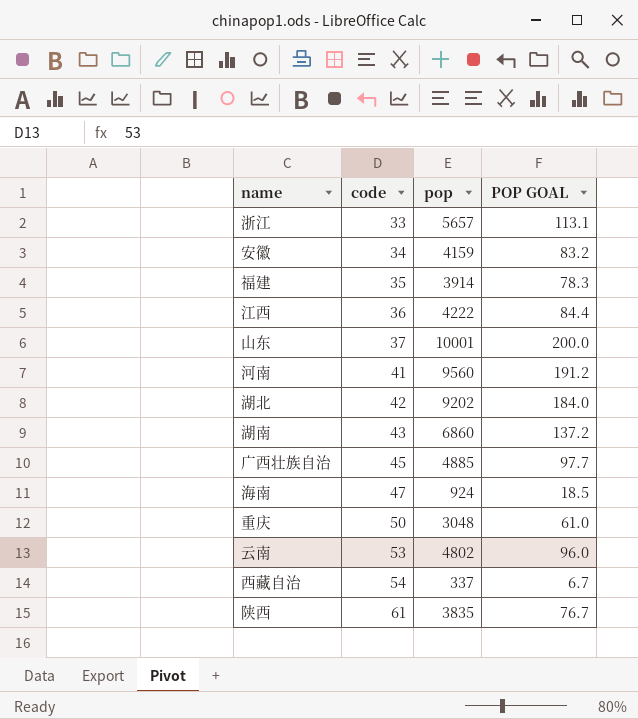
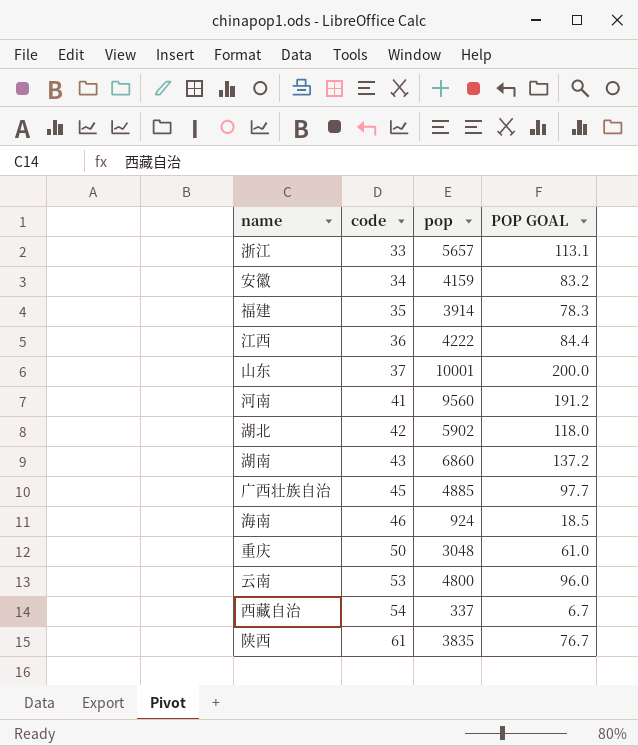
湖北 | pop: 9202 -> 5902
湖北 | POP GOAL: 184.0 -> 118.0
海南 | code: 47 -> 46
云南 | pop: 4802 -> 4800

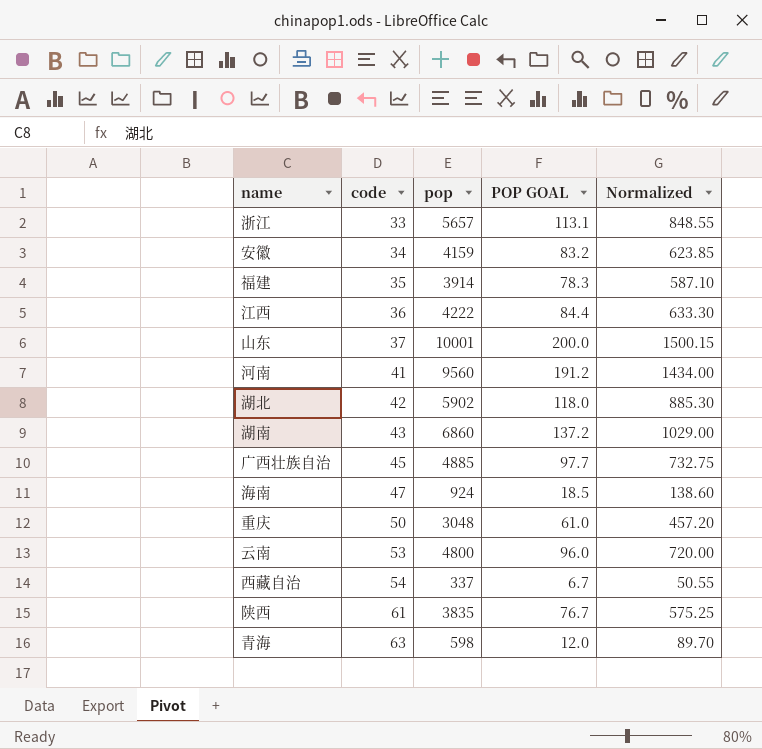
column Normalized | formula: none -> [pop] * 0.15
海南 | code: 46 -> 47
row 青海: none -> 63 | 598 | 12.0 | 89.70

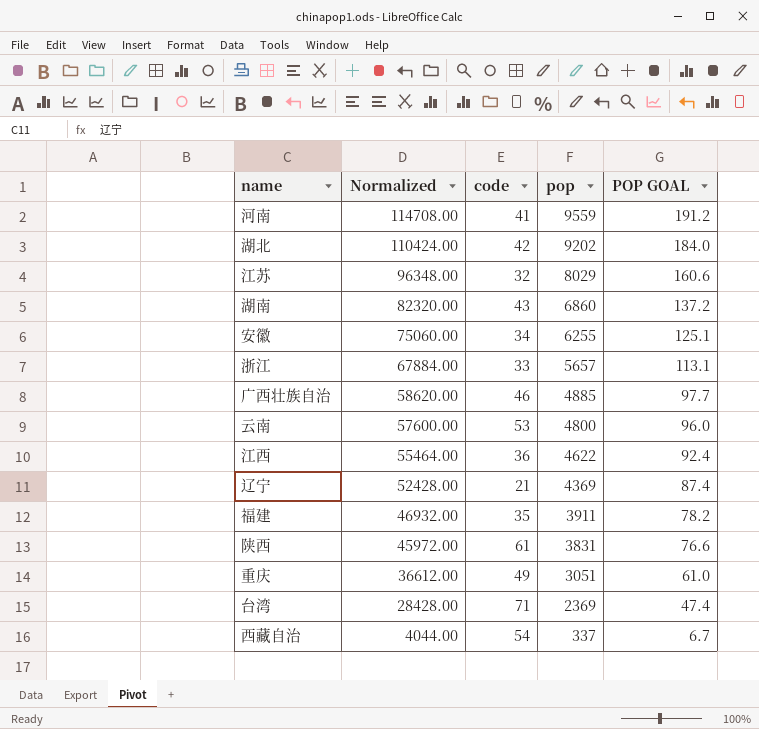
row order: code ascending -> Normalized descending
column Normalized | formula: [pop] * 0.15 -> [pop] * 12
column Normalized | position: 5 -> 2
row 山东: 37 | 10001 | 200.0 | 1500.15 -> none
row 海南: 47 | 924 | 18.5 | 138.60 -> none
row 青海: 63 | 598 | 12.0 | 89.70 -> none
河南 | pop: 9560 -> 9559
湖北 | pop: 5902 -> 9202
湖北 | POP GOAL: 118.0 -> 184.0
row 江苏: none -> 96348.00 | 32 | 8029 | 160.6
安徽 | pop: 4159 -> 6255
安徽 | POP GOAL: 83.2 -> 125.1
广西壮族自治 | code: 45 -> 46
江西 | pop: 4222 -> 4622
江西 | POP GOAL: 84.4 -> 92.4
row 辽宁: none -> 52428.00 | 21 | 4369 | 87.4
福建 | pop: 3914 -> 3911
福建 | POP GOAL: 78.3 -> 78.2
陕西 | pop: 3835 -> 3831
陕西 | POP GOAL: 76.7 -> 76.6
重庆 | code: 50 -> 49
重庆 | pop: 3048 -> 3051
row 台湾: none -> 28428.00 | 71 | 2369 | 47.4

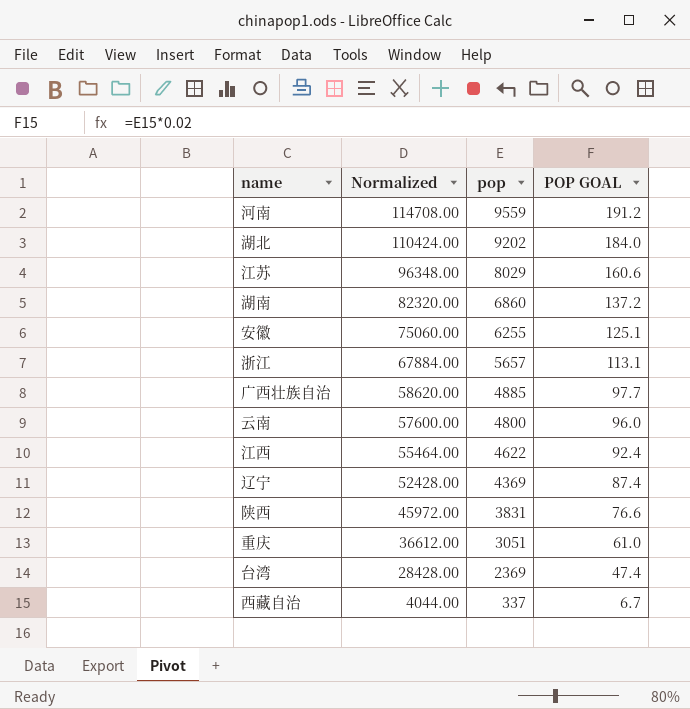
column code | position: 3 -> none
row 福建: 46932.00 | 35 | 3911 | 78.2 -> none

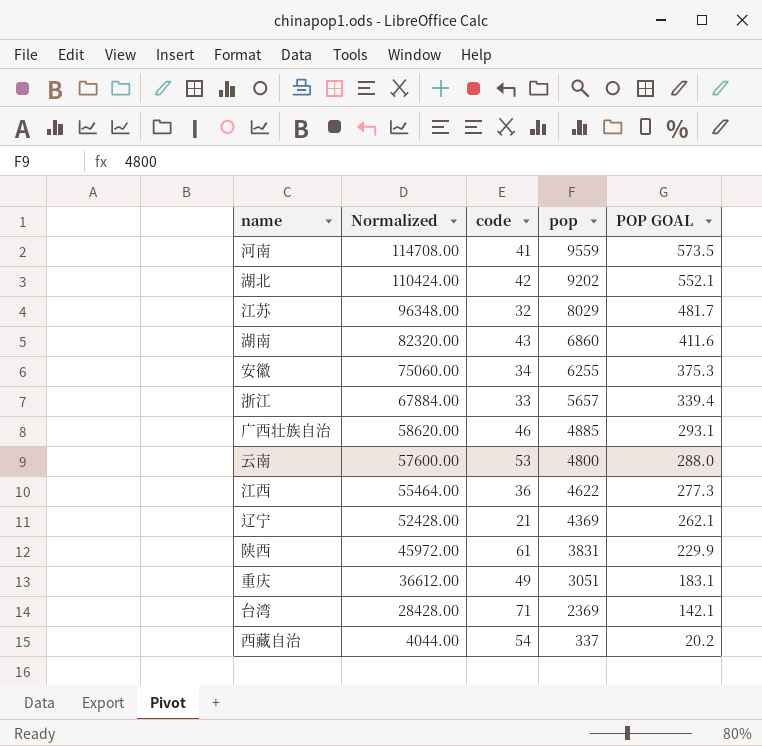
column code | position: none -> 3
column POP GOAL | formula: [pop] * 0.02 -> [pop] * 0.06

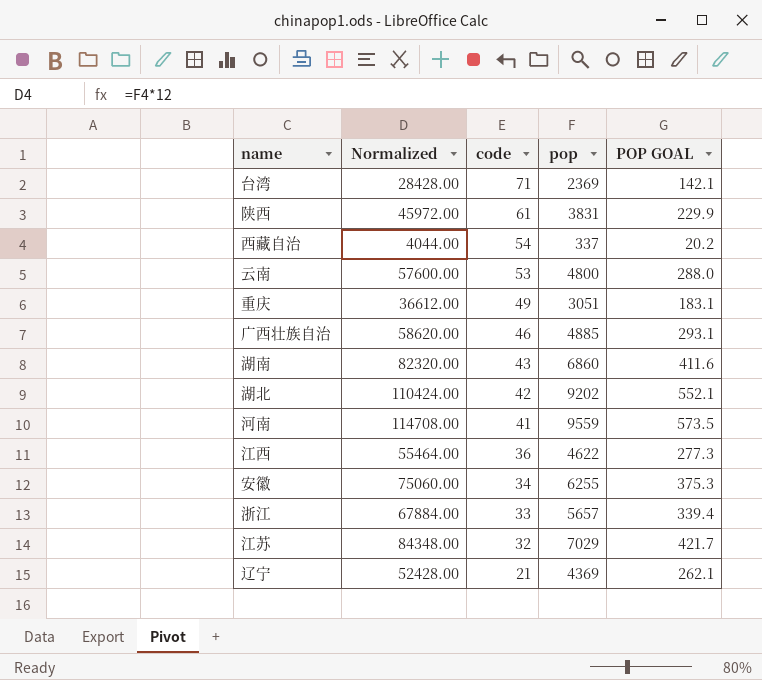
row order: Normalized descending -> code descending
江苏 | Normalized: 96348.00 -> 84348.00
江苏 | pop: 8029 -> 7029
江苏 | POP GOAL: 481.7 -> 421.7

